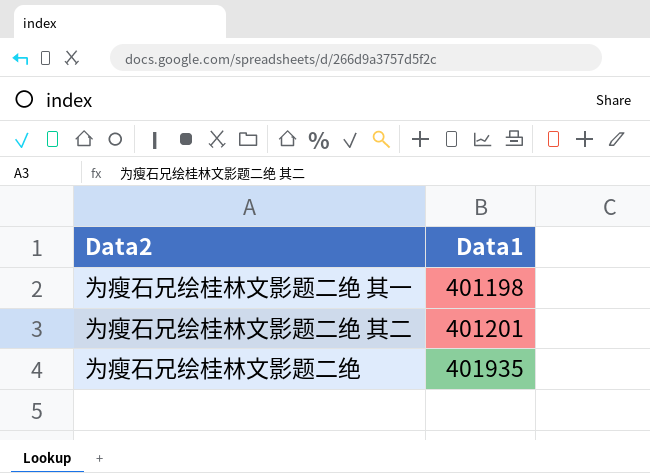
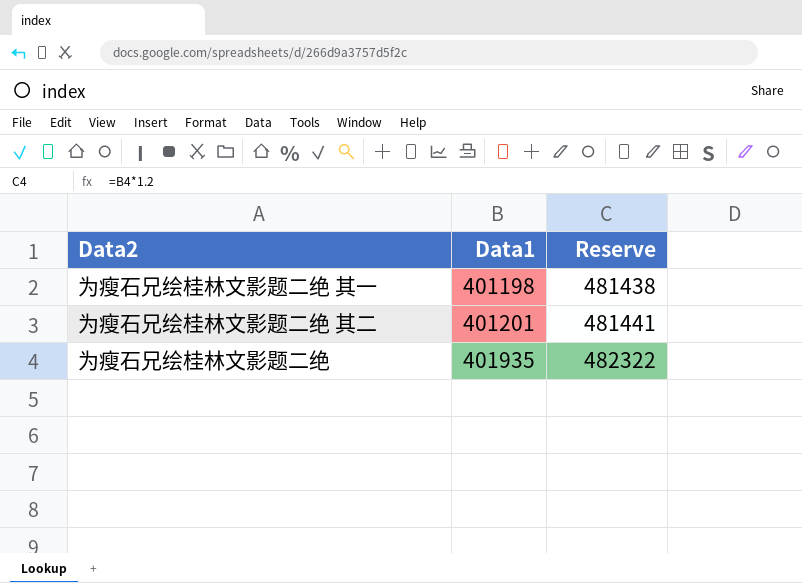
column Reserve | formula: none -> [Data1] * 1.2

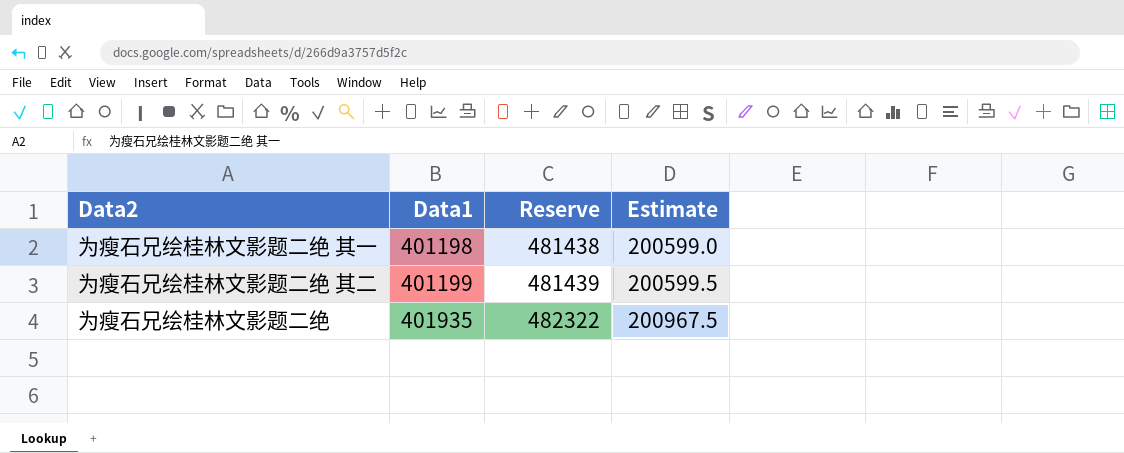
column Estimate | formula: none -> [Data1] * 0.5
为瘦石兄绘桂林文影题二绝 其二 | Data1: 401201 -> 401199
为瘦石兄绘桂林文影题二绝 其二 | Reserve: 481441 -> 481439

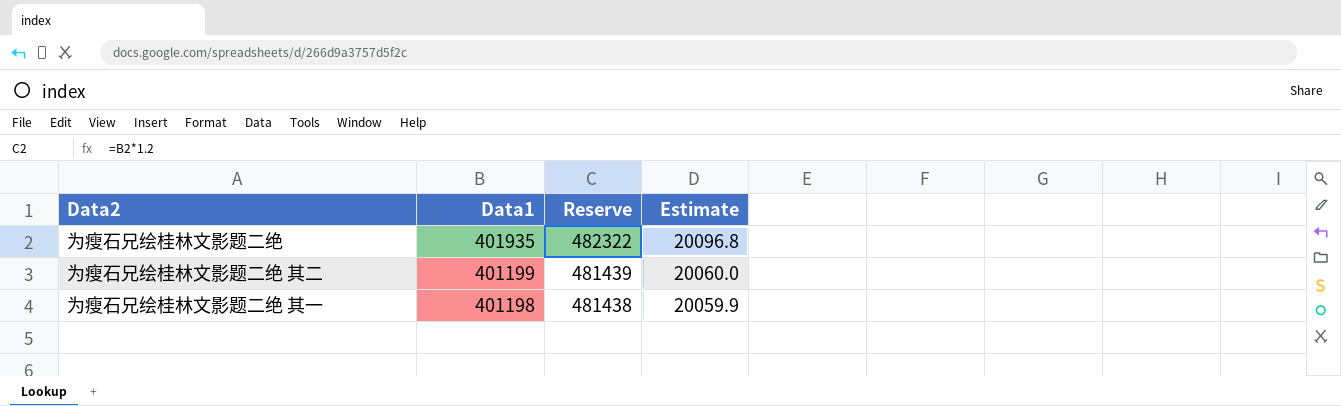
row order: Data1 ascending -> Data1 descending
column Estimate | formula: [Data1] * 0.5 -> [Data1] * 0.05

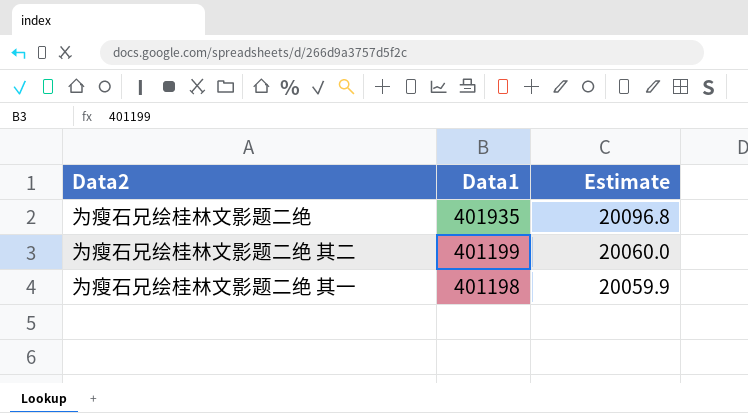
column Reserve | formula: [Data1] * 1.2 -> none

